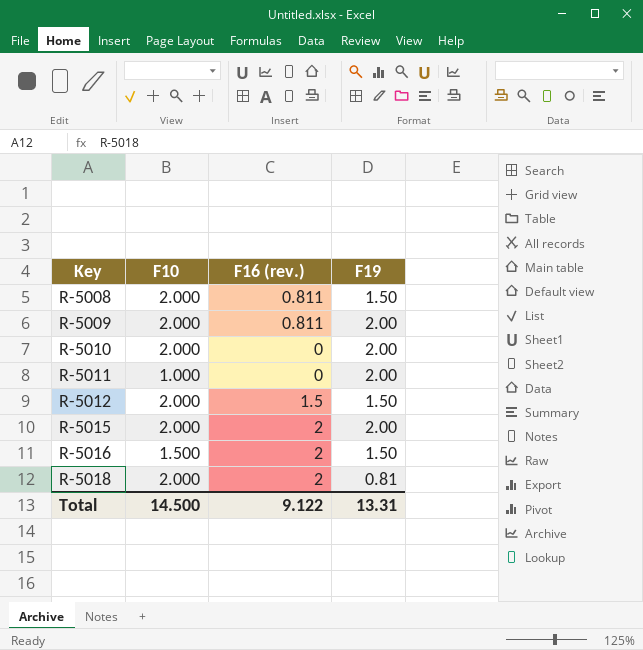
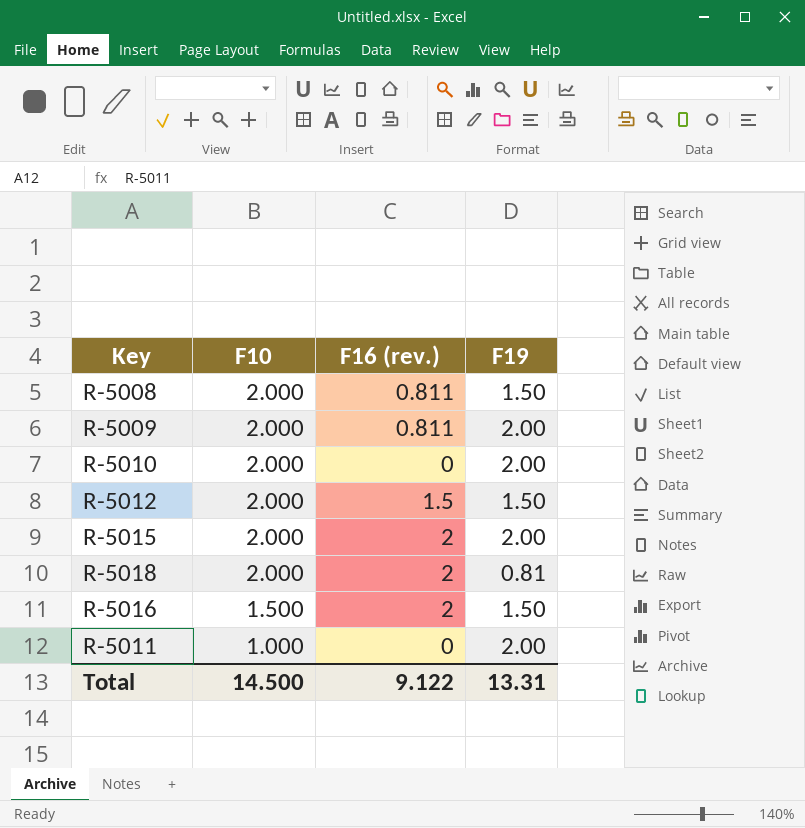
row order: Key ascending -> F10 descending

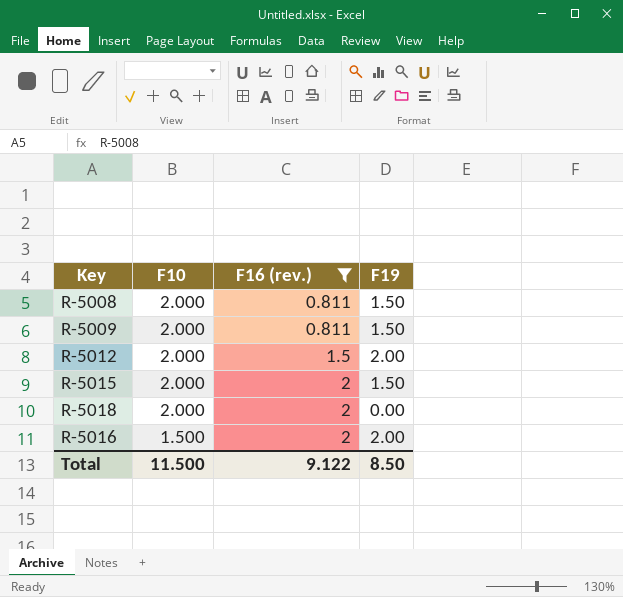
filter: none -> F16 (rev.) != 0
R-5009 | F19: 2.00 -> 1.50
R-5012 | F19: 1.50 -> 2.00
R-5015 | F19: 2.00 -> 1.50
R-5018 | F19: 0.81 -> 0.00
R-5016 | F19: 1.50 -> 2.00
Total | F10: 14.500 -> 11.500
Total | F19: 13.31 -> 8.50

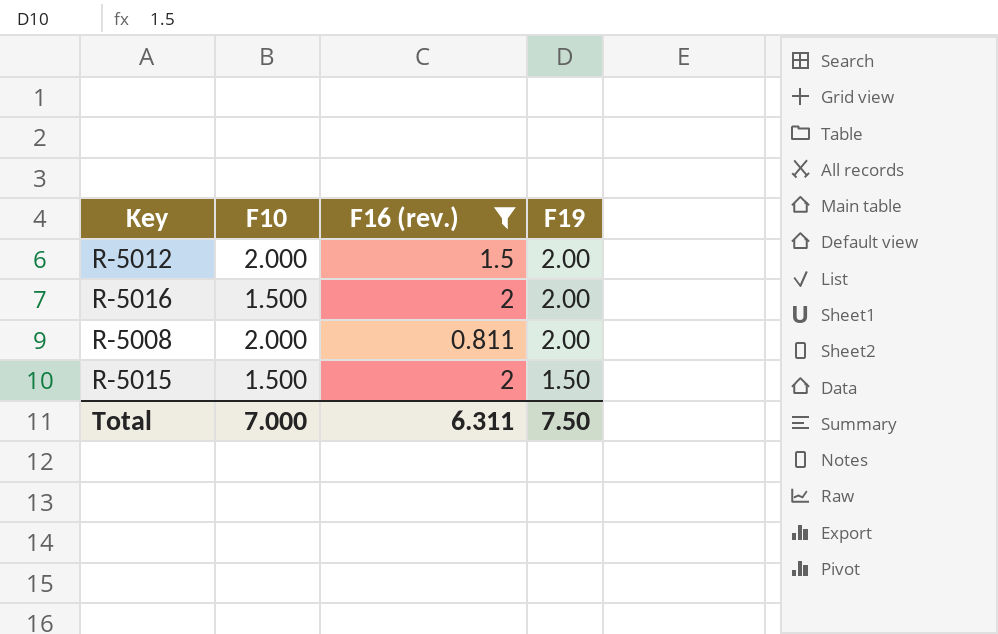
row order: F10 descending -> F19 descending
row R-5009: 2.000 | 0.811 | 1.50 -> none
row R-5018: 2.000 | 2 | 0.00 -> none
R-5008 | F19: 1.50 -> 2.00
R-5015 | F10: 2.000 -> 1.500
Total | F10: 11.500 -> 7.000
Total | F16 (rev.): 9.122 -> 6.311
Total | F19: 8.50 -> 7.50

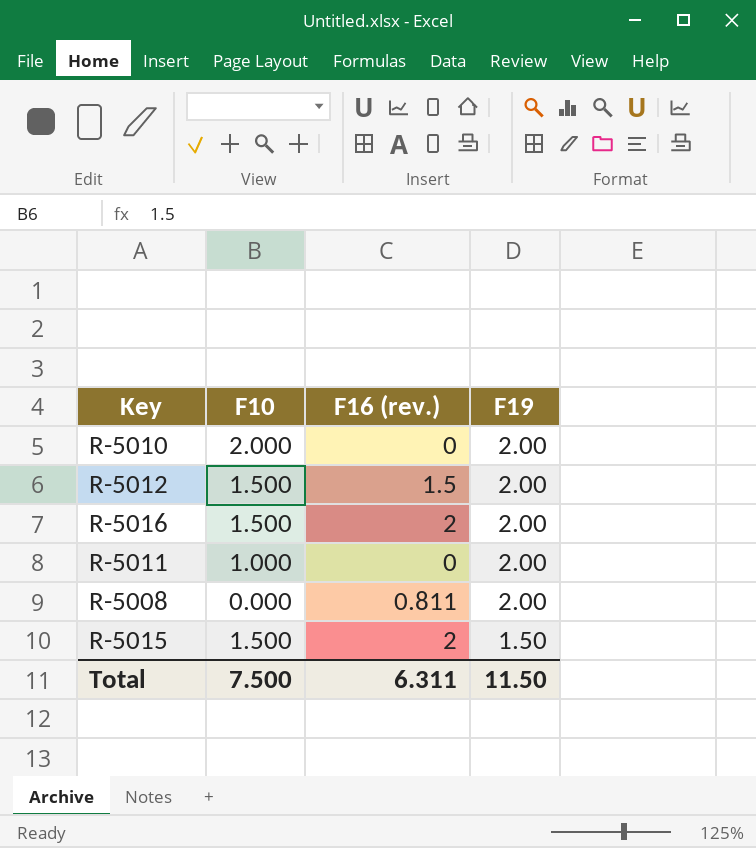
filter: F16 (rev.) != 0 -> none
R-5012 | F10: 2.000 -> 1.500
R-5008 | F10: 2.000 -> 0.000
Total | F10: 7.000 -> 7.500
Total | F19: 7.50 -> 11.50

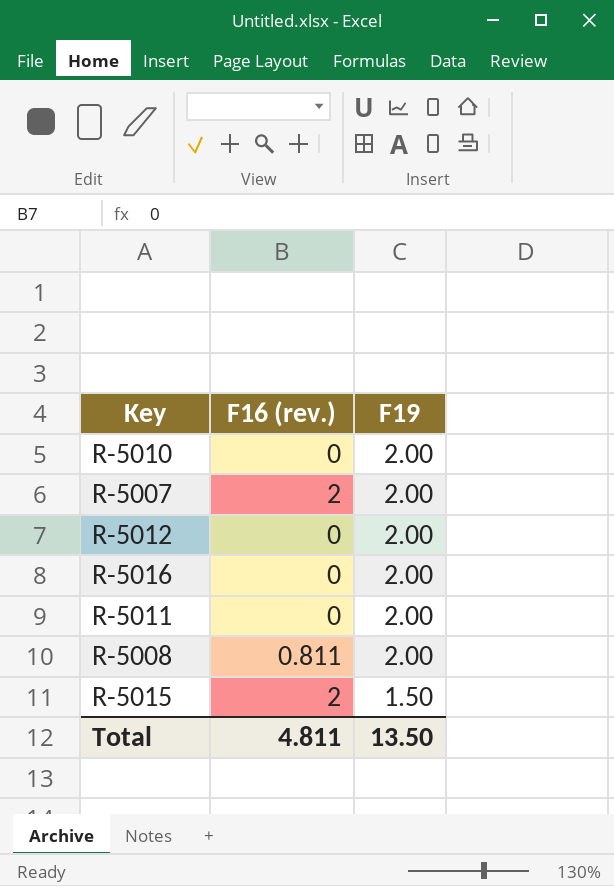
column F10 | position: 2 -> none
row R-5007: none -> 2 | 2.00
R-5012 | F16 (rev.): 1.5 -> 0
R-5016 | F16 (rev.): 2 -> 0
Total | F16 (rev.): 6.311 -> 4.811
Total | F19: 11.50 -> 13.50

